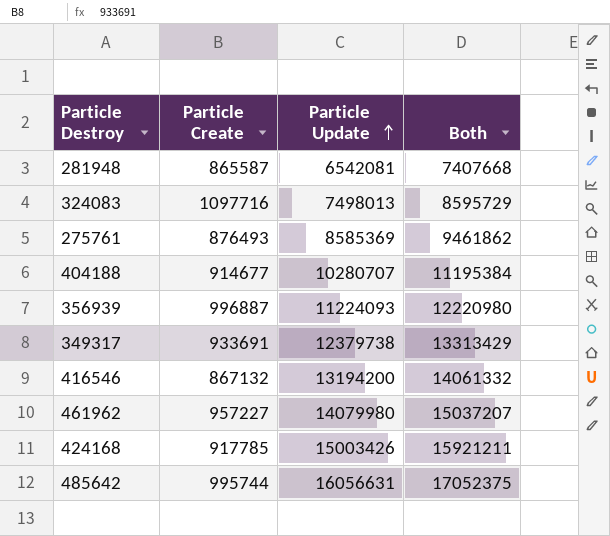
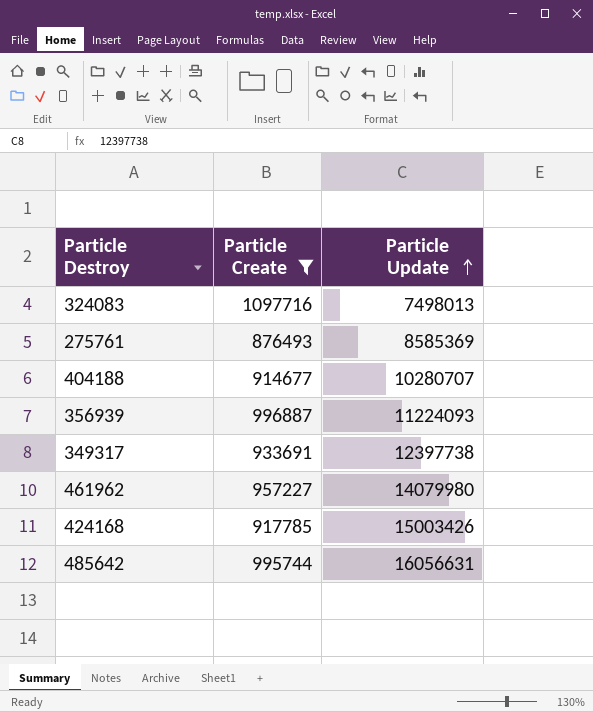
filter: none -> Particle Create >= 876493
column Both | formula: [Particle Create] + [Particle Update] -> none
349317 | Particle Update: 12379738 -> 12397738

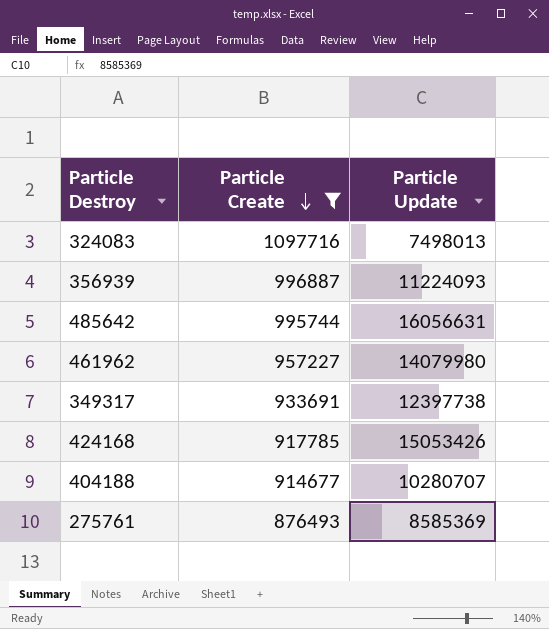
row order: Particle Update ascending -> Particle Create descending
424168 | Particle Update: 15003426 -> 15053426

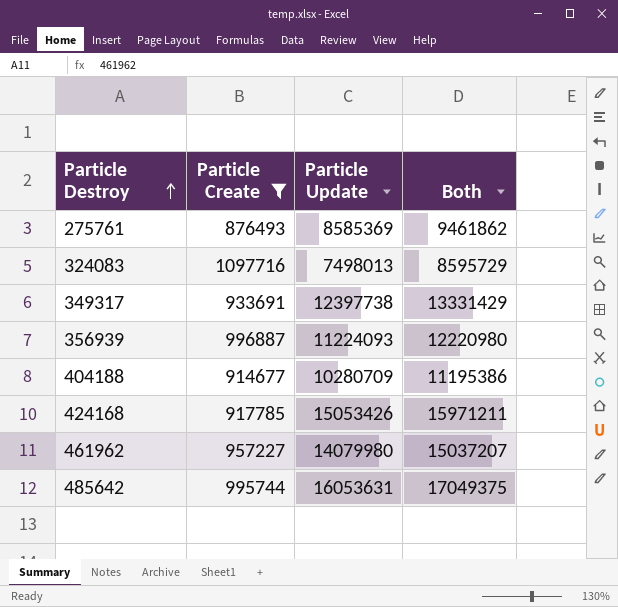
row order: Particle Create descending -> Particle Destroy ascending
column Both | formula: none -> [Particle Create] + [Particle Update]
404188 | Particle Update: 10280707 -> 10280709
485642 | Particle Update: 16056631 -> 16053631

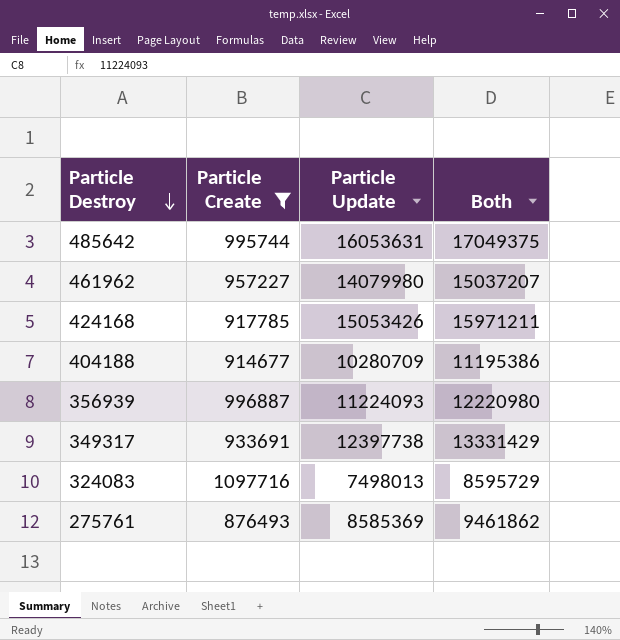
row order: Particle Destroy ascending -> Particle Destroy descending

